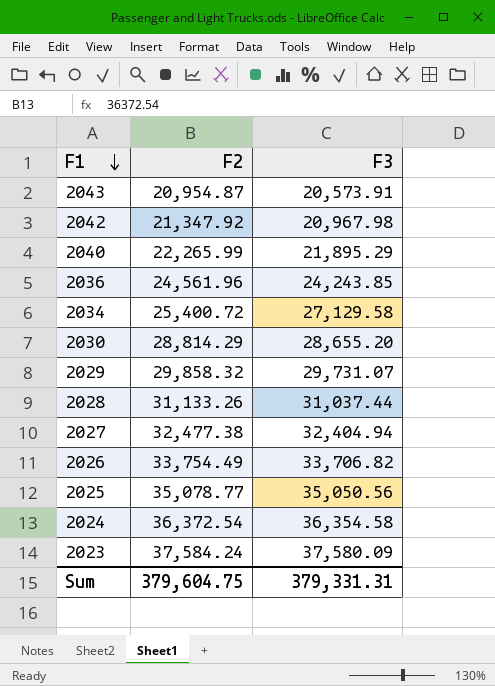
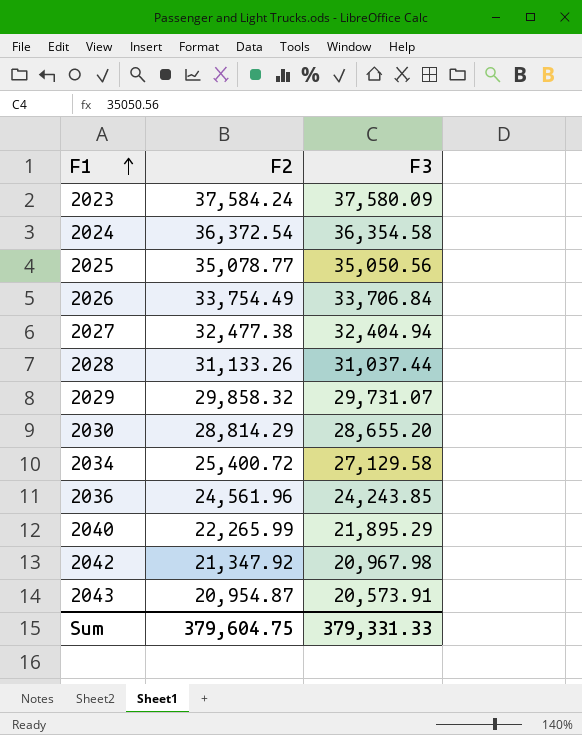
row order: F1 descending -> F1 ascending
2026 | F3: 33,706.82 -> 33,706.84
Sum | F3: 379,331.31 -> 379,331.33

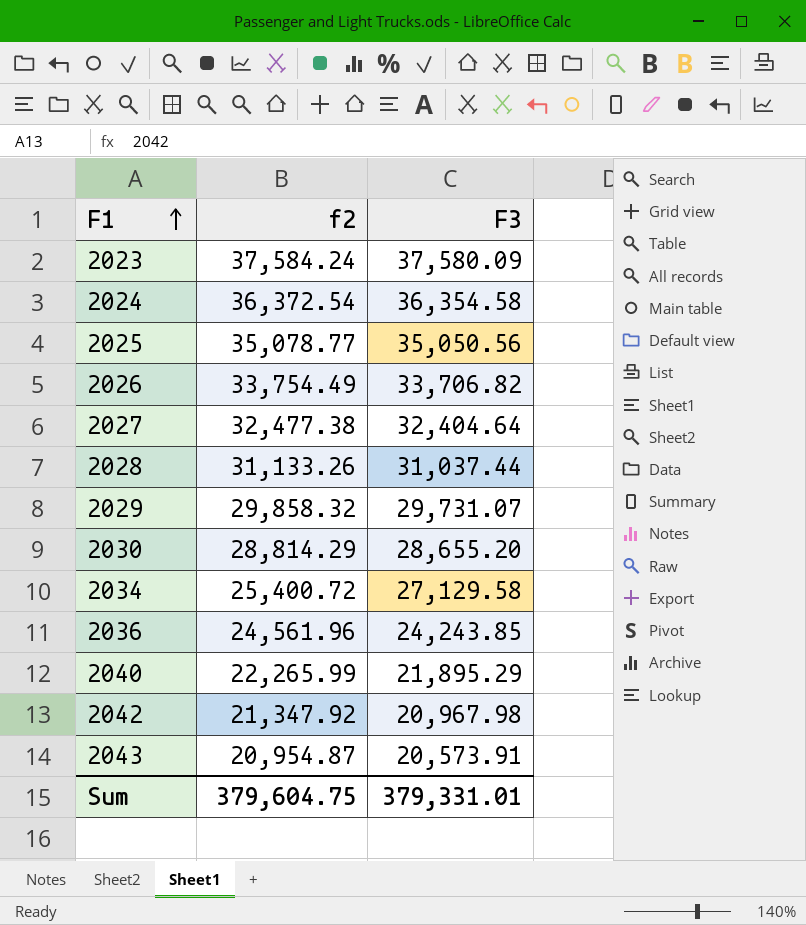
column name: F2 -> f2
2026 | F3: 33,706.84 -> 33,706.82
2027 | F3: 32,404.94 -> 32,404.64
Sum | F3: 379,331.33 -> 379,331.01

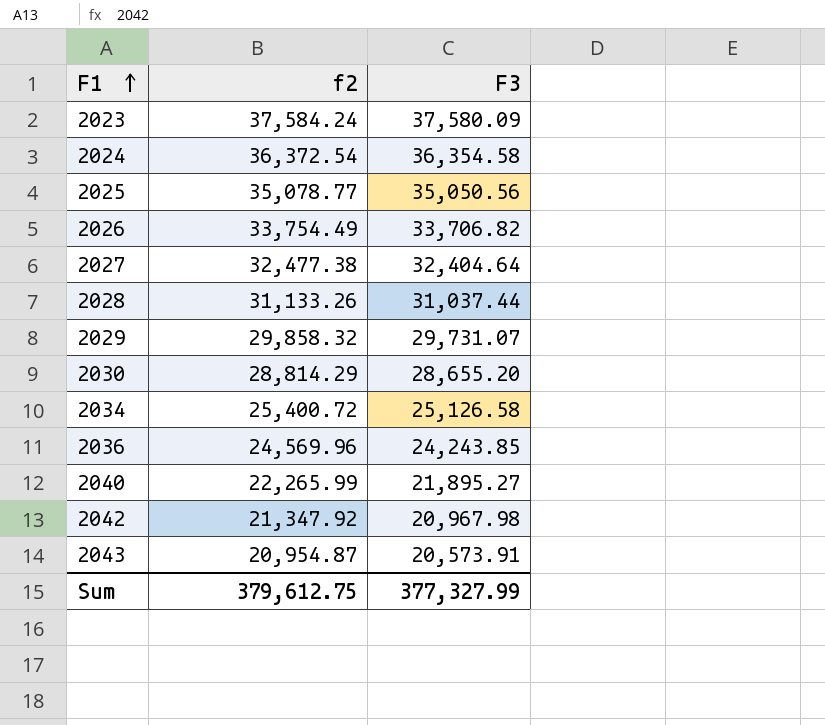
2034 | F3: 27,129.58 -> 25,126.58
2036 | f2: 24,561.96 -> 24,569.96
2040 | F3: 21,895.29 -> 21,895.27
Sum | f2: 379,604.75 -> 379,612.75
Sum | F3: 379,331.01 -> 377,327.99

